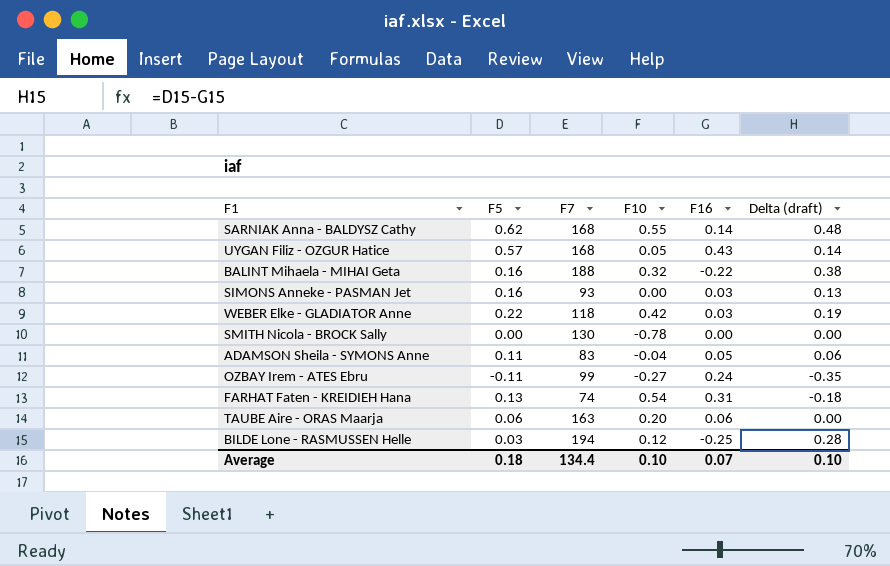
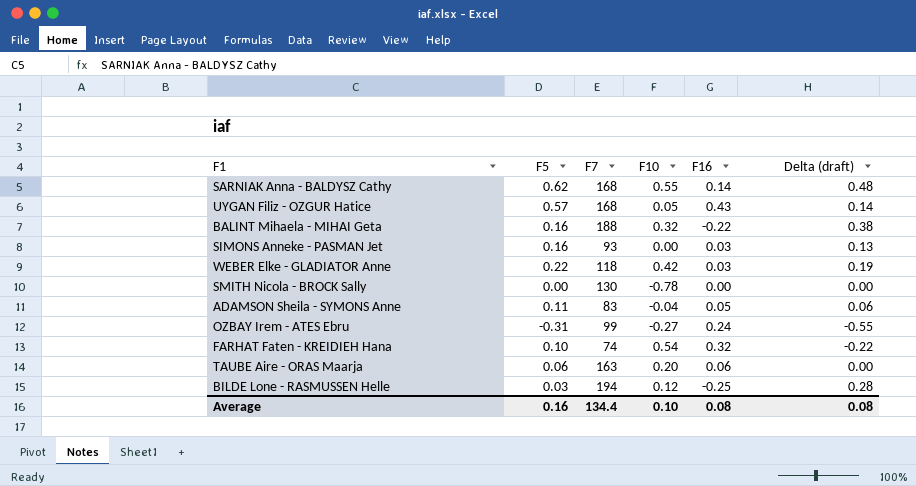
OZBAY Irem - ATES Ebru | F5: -0.11 -> -0.31
OZBAY Irem - ATES Ebru | Delta (draft): -0.35 -> -0.55
FARHAT Faten - KREIDIEH Hana | F5: 0.13 -> 0.10
FARHAT Faten - KREIDIEH Hana | F16: 0.31 -> 0.32
FARHAT Faten - KREIDIEH Hana | Delta (draft): -0.18 -> -0.22
Average | F5: 0.18 -> 0.16
Average | F16: 0.07 -> 0.08
Average | Delta (draft): 0.10 -> 0.08

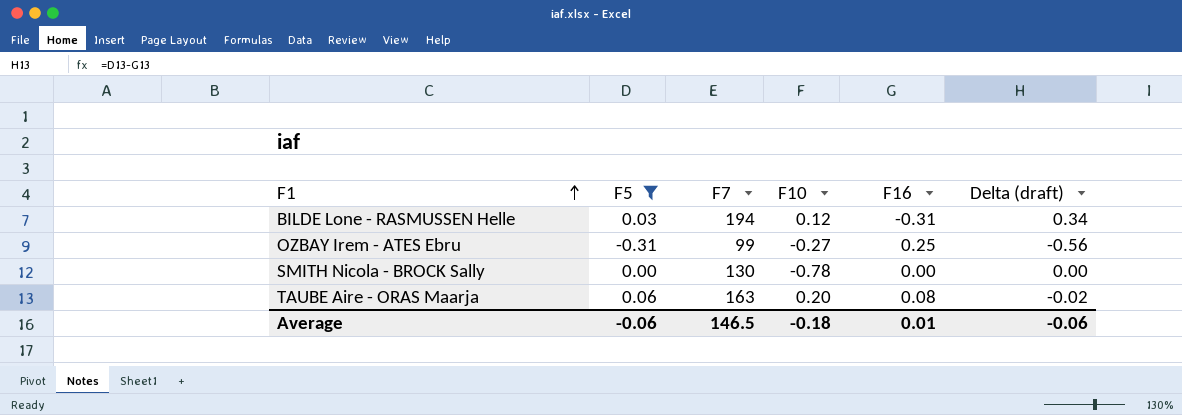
filter: none -> F5 <= 0.06
row order: none -> F1 ascending
BILDE Lone - RASMUSSEN Helle | F16: -0.25 -> -0.31
BILDE Lone - RASMUSSEN Helle | Delta (draft): 0.28 -> 0.34
OZBAY Irem - ATES Ebru | F16: 0.24 -> 0.25
OZBAY Irem - ATES Ebru | Delta (draft): -0.55 -> -0.56
TAUBE Aire - ORAS Maarja | F16: 0.06 -> 0.08
TAUBE Aire - ORAS Maarja | Delta (draft): 0.00 -> -0.02
Average | F5: 0.16 -> -0.06
Average | F7: 134.4 -> 146.5
Average | F10: 0.10 -> -0.18
Average | F16: 0.08 -> 0.01
Average | Delta (draft): 0.08 -> -0.06

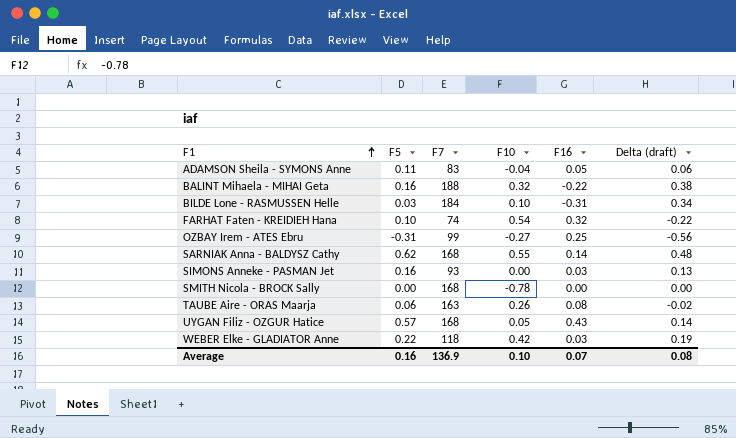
filter: F5 <= 0.06 -> none
BILDE Lone - RASMUSSEN Helle | F7: 194 -> 184
BILDE Lone - RASMUSSEN Helle | F10: 0.12 -> 0.10
SMITH Nicola - BROCK Sally | F7: 130 -> 168
TAUBE Aire - ORAS Maarja | F10: 0.20 -> 0.26
Average | F5: -0.06 -> 0.16
Average | F7: 146.5 -> 136.9
Average | F10: -0.18 -> 0.10
Average | F16: 0.01 -> 0.07
Average | Delta (draft): -0.06 -> 0.08

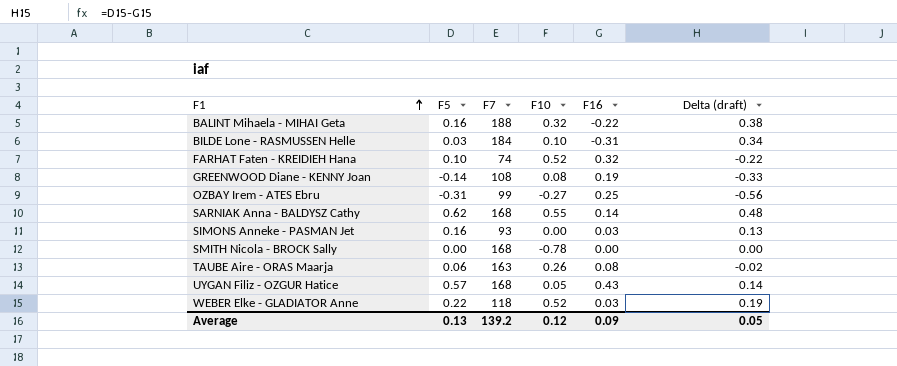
row ADAMSON Sheila - SYMONS Anne: 0.11 | 83 | -0.04 | 0.05 | 0.06 -> none
FARHAT Faten - KREIDIEH Hana | F10: 0.54 -> 0.52
row GREENWOOD Diane - KENNY Joan: none -> -0.14 | 108 | 0.08 | 0.19 | -0.33
WEBER Elke - GLADIATOR Anne | F10: 0.42 -> 0.52
Average | F5: 0.16 -> 0.13
Average | F7: 136.9 -> 139.2
Average | F10: 0.10 -> 0.12
Average | F16: 0.07 -> 0.09
Average | Delta (draft): 0.08 -> 0.05

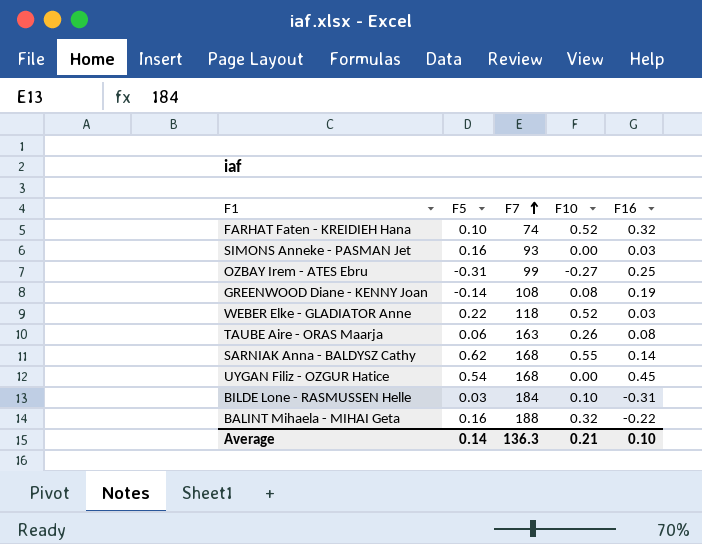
row order: F1 ascending -> F7 ascending
column Delta (draft) | formula: [F5] - [F16] -> none
row SMITH Nicola - BROCK Sally: 0.00 | 168 | -0.78 | 0.00 | 0.00 -> none
UYGAN Filiz - OZGUR Hatice | F5: 0.57 -> 0.54
UYGAN Filiz - OZGUR Hatice | F10: 0.05 -> 0.00
UYGAN Filiz - OZGUR Hatice | F16: 0.43 -> 0.45
Average | F5: 0.13 -> 0.14
Average | F7: 139.2 -> 136.3
Average | F10: 0.12 -> 0.21
Average | F16: 0.09 -> 0.10

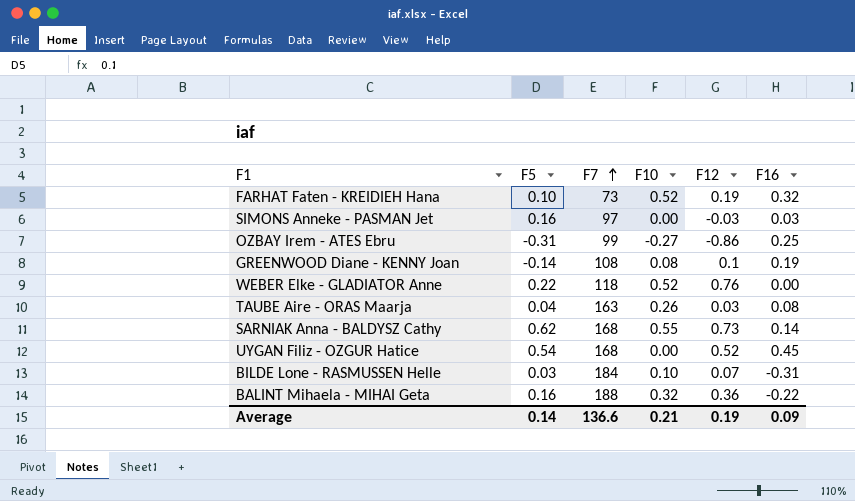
column F12 | position: none -> 5
FARHAT Faten - KREIDIEH Hana | F7: 74 -> 73
SIMONS Anneke - PASMAN Jet | F7: 93 -> 97
WEBER Elke - GLADIATOR Anne | F16: 0.03 -> 0.00
TAUBE Aire - ORAS Maarja | F5: 0.06 -> 0.04
Average | F7: 136.3 -> 136.6
Average | F16: 0.10 -> 0.09

